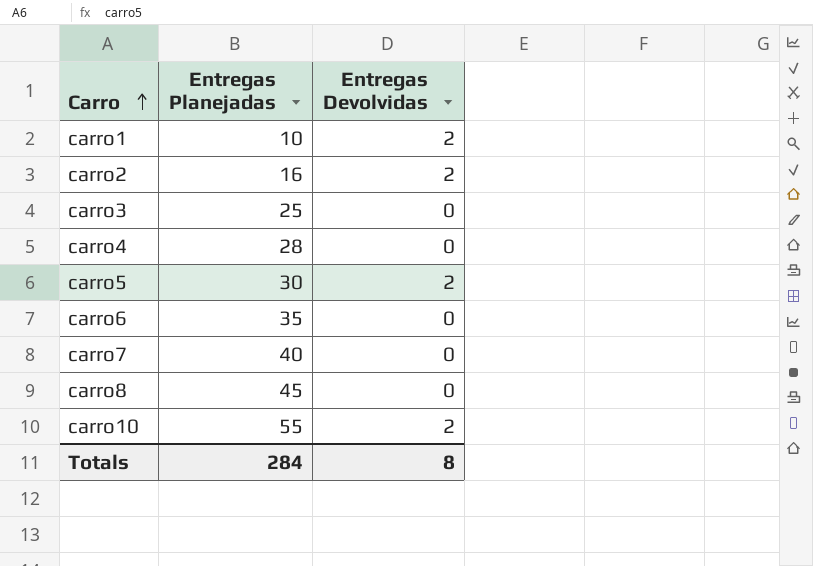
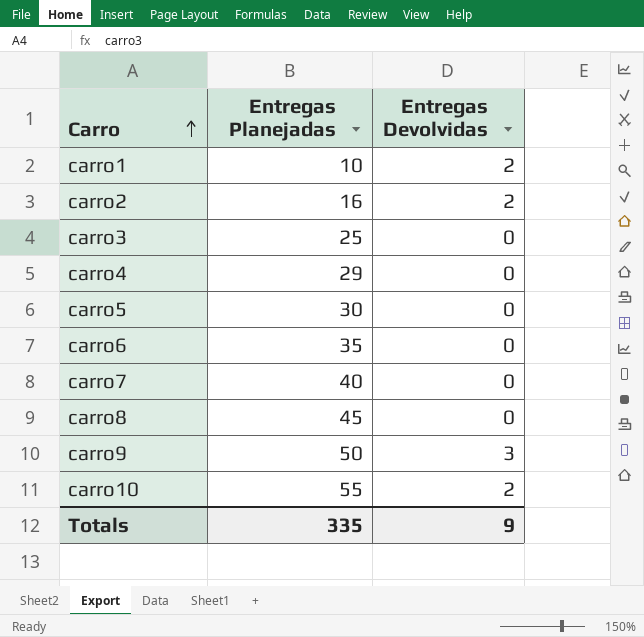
carro4 | Entregas Planejadas: 28 -> 29
carro5 | Entregas Devolvidas: 2 -> 0
row carro9: none -> 50 | 3
Totals | Entregas Planejadas: 284 -> 335
Totals | Entregas Devolvidas: 8 -> 9

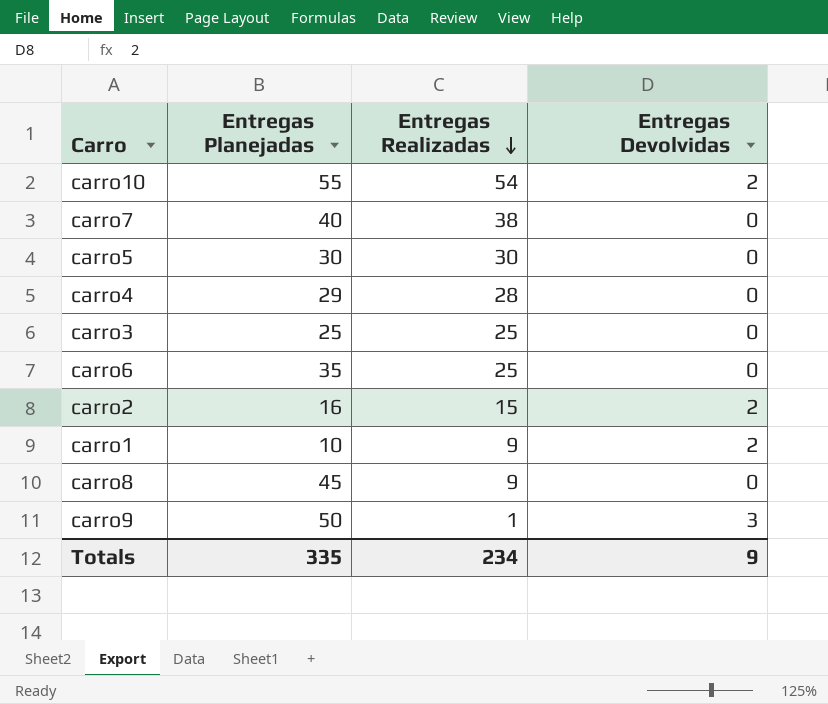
row order: Carro ascending -> Entregas Realizadas descending
column Entregas Realizadas | position: none -> 3

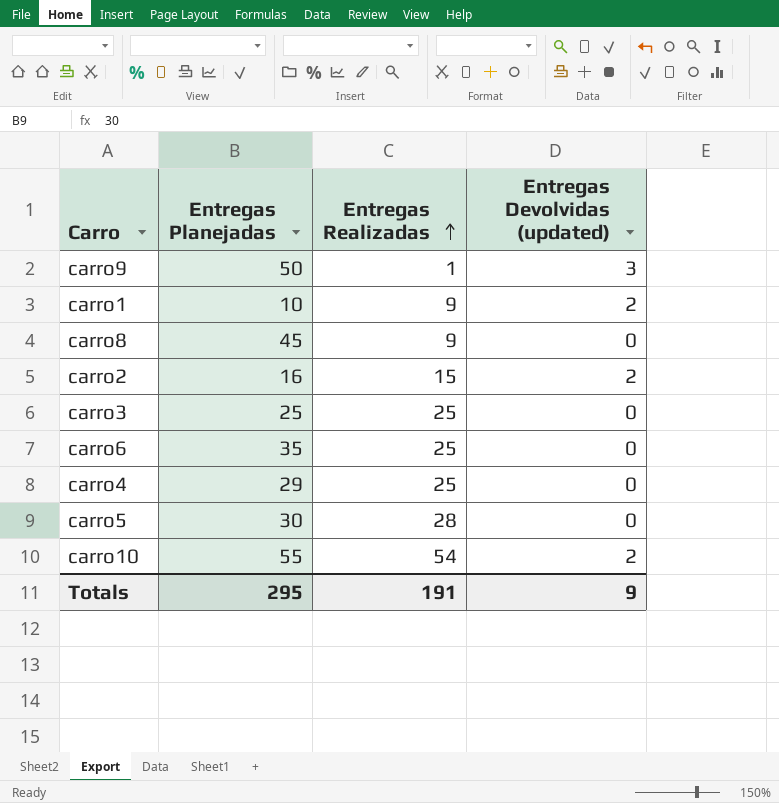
row order: Entregas Realizadas descending -> Entregas Realizadas ascending
column name: Entregas Devolvidas -> Entregas Devolvidas (updated)
row carro7: 40 | 38 | 0 -> none
carro4 | Entregas Realizadas: 28 -> 25
carro5 | Entregas Realizadas: 30 -> 28
Totals | Entregas Planejadas: 335 -> 295
Totals | Entregas Realizadas: 234 -> 191

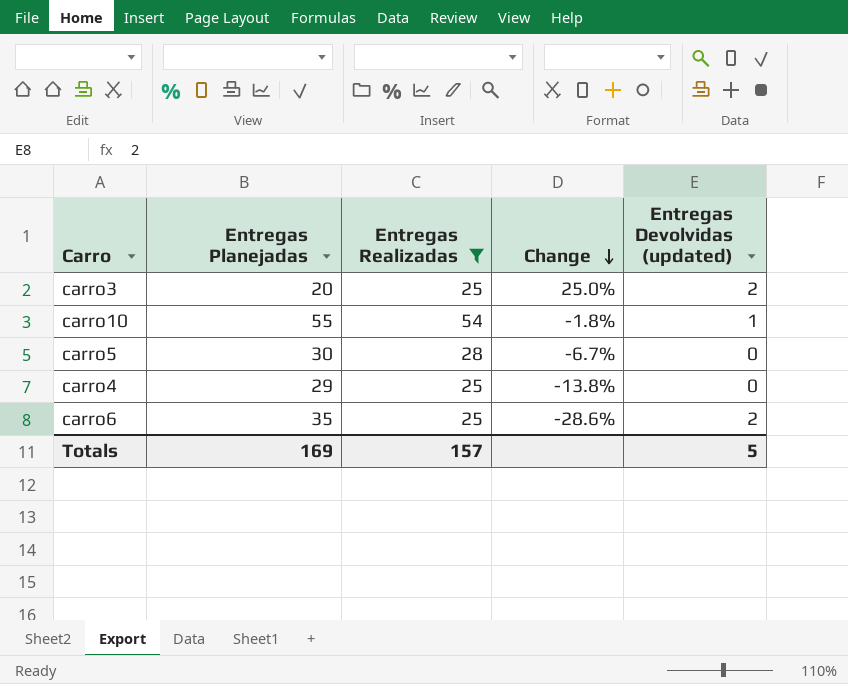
filter: none -> Entregas Realizadas >= 25
row order: Entregas Realizadas ascending -> Change descending
column Change | formula: none -> ([Entregas Realizadas] - [Entregas Planejadas]) / [Entregas Planejadas]
carro3 | Entregas Planejadas: 25 -> 20
carro3 | Entregas Devolvidas (updated): 0 -> 2
carro10 | Entregas Devolvidas (updated): 2 -> 1
carro6 | Entregas Devolvidas (updated): 0 -> 2
Totals | Entregas Planejadas: 295 -> 169
Totals | Entregas Realizadas: 191 -> 157
Totals | Entregas Devolvidas (updated): 9 -> 5

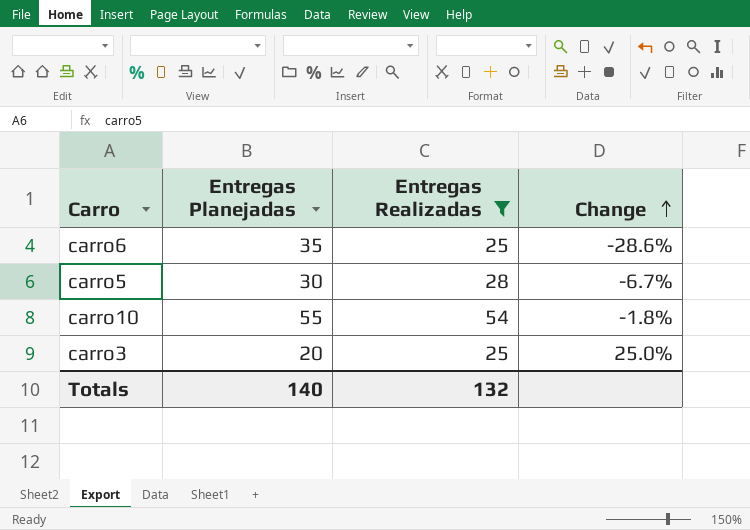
row order: Change descending -> Change ascending
column Entregas Devolvidas (updated) | position: 5 -> none
row carro4: 29 | 25 | -13.8% | 0 -> none
Totals | Entregas Planejadas: 169 -> 140
Totals | Entregas Realizadas: 157 -> 132

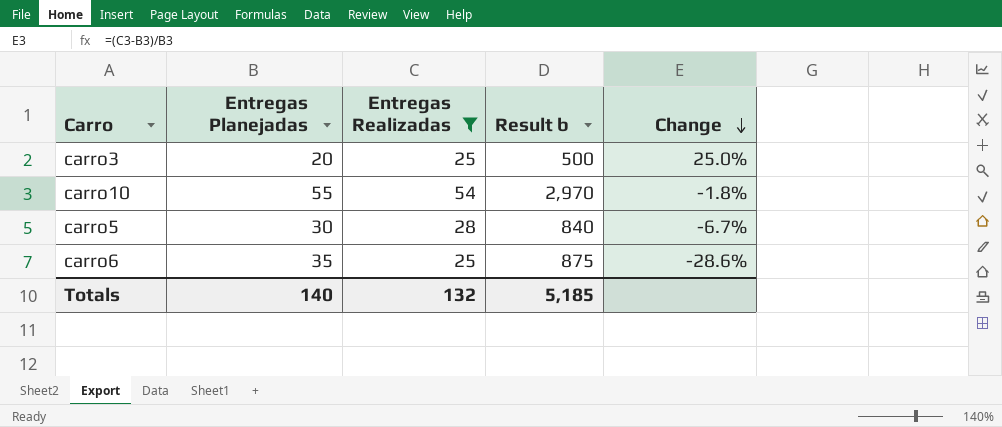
row order: Change ascending -> Change descending
column Result b | formula: none -> [Entregas Planejadas] * [Entregas Realizadas]

